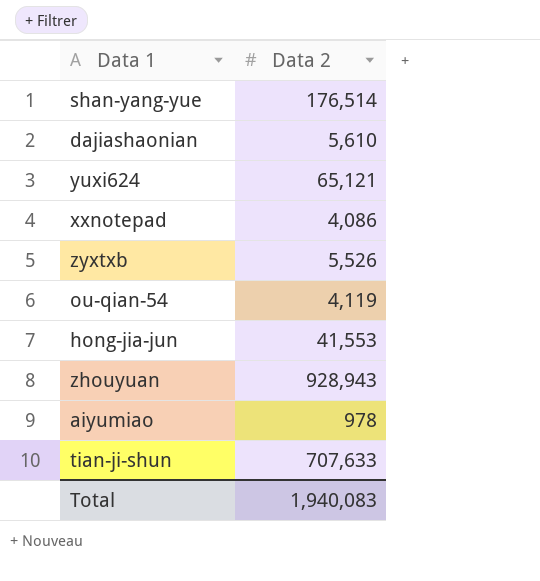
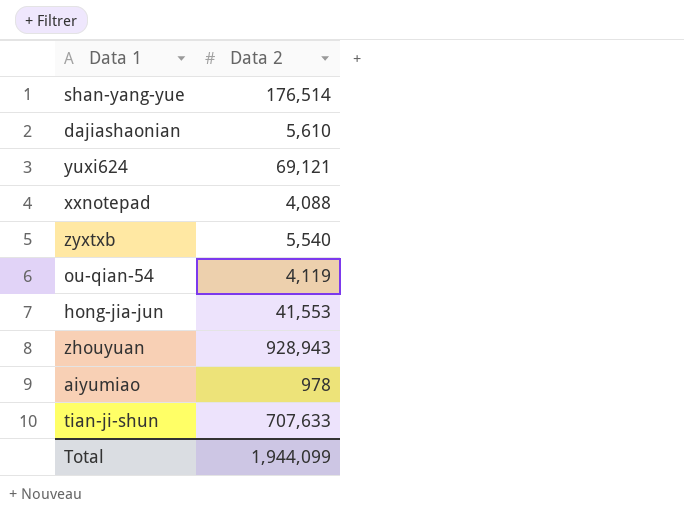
yuxi624 | Data 2: 65,121 -> 69,121
xxnotepad | Data 2: 4,086 -> 4,088
zyxtxb | Data 2: 5,526 -> 5,540
Total | Data 2: 1,940,083 -> 1,944,099

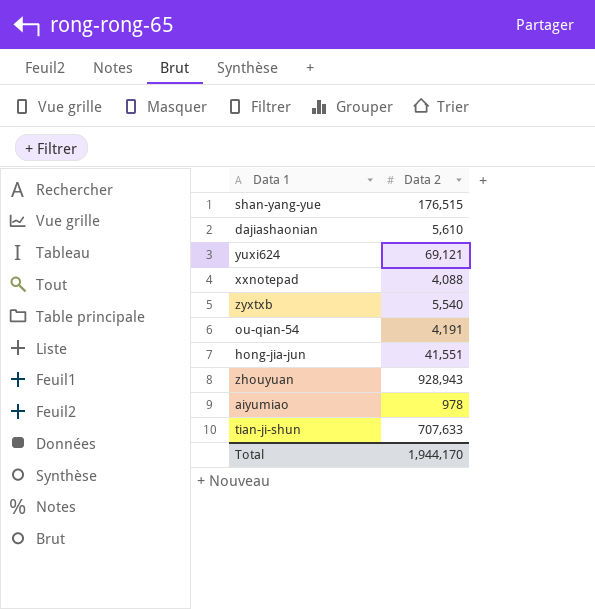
shan-yang-yue | Data 2: 176,514 -> 176,515
ou-qian-54 | Data 2: 4,119 -> 4,191
hong-jia-jun | Data 2: 41,553 -> 41,551
Total | Data 2: 1,944,099 -> 1,944,170

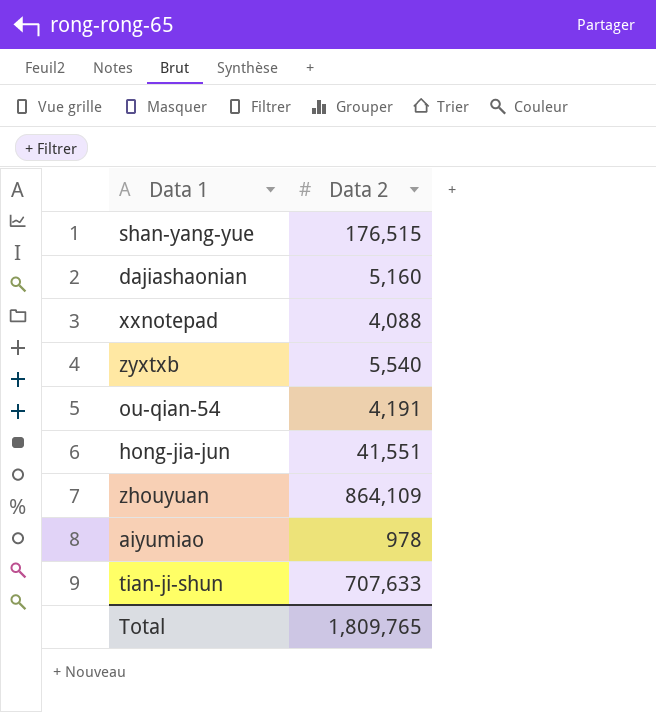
row yuxi624: 69,121 -> none
dajiashaonian | Data 2: 5,610 -> 5,160
zhouyuan | Data 2: 928,943 -> 864,109
Total | Data 2: 1,944,170 -> 1,809,765

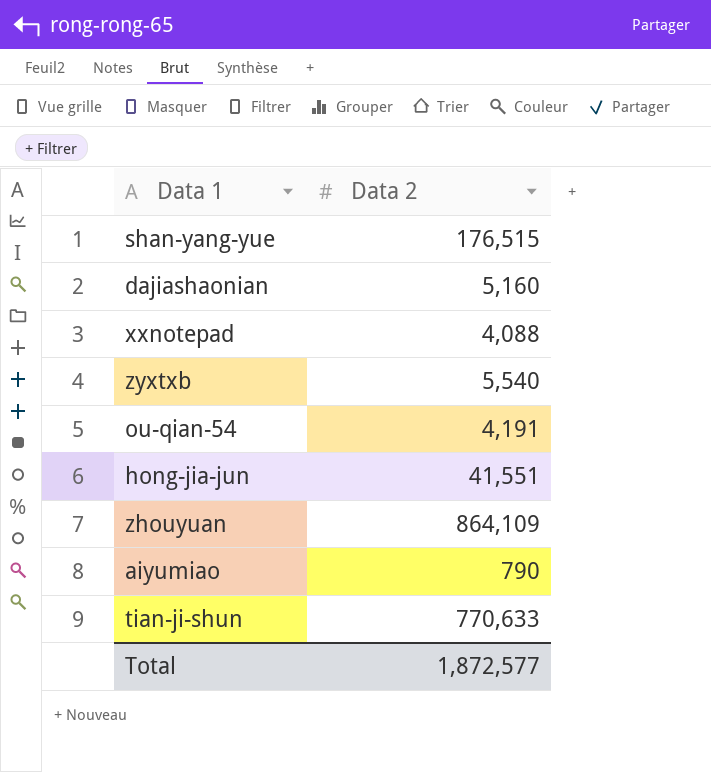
aiyumiao | Data 2: 978 -> 790
tian-ji-shun | Data 2: 707,633 -> 770,633
Total | Data 2: 1,809,765 -> 1,872,577

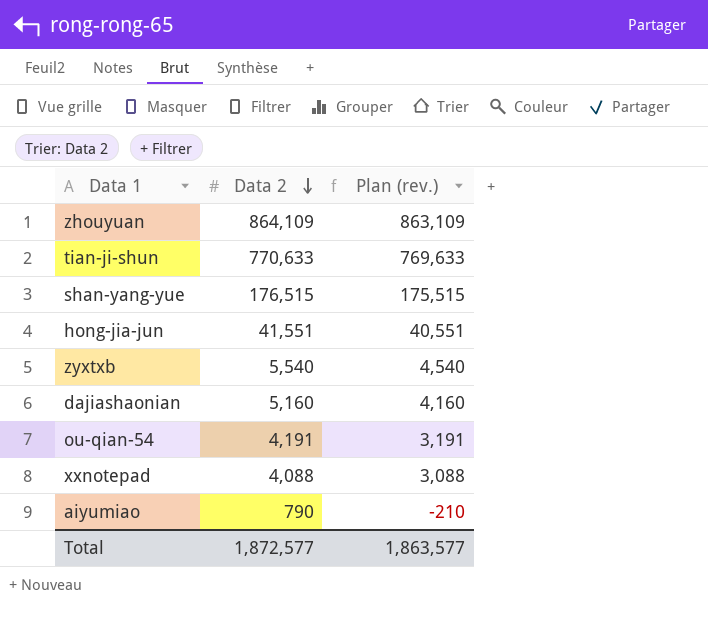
row order: none -> Data 2 descending
column Plan (rev.) | formula: none -> [Data 2] - 1000

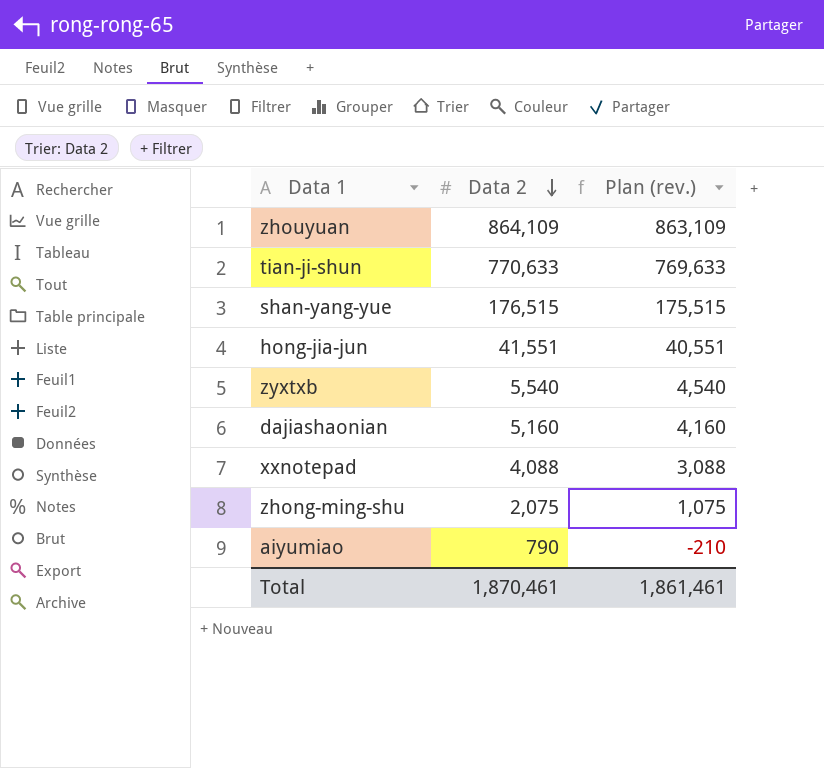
row ou-qian-54: 4,191 | 3,191 -> none
row zhong-ming-shu: none -> 2,075 | 1,075
Total | Data 2: 1,872,577 -> 1,870,461
Total | Plan (rev.): 1,863,577 -> 1,861,461

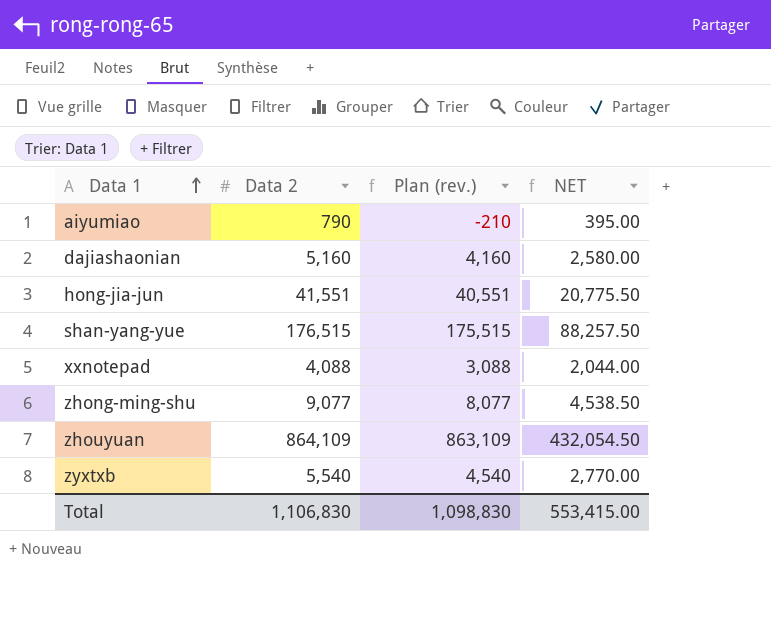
row order: Data 2 descending -> Data 1 ascending
column NET | formula: none -> [Data 2] * 0.5
row tian-ji-shun: 770,633 | 769,633 -> none
zhong-ming-shu | Data 2: 2,075 -> 9,077
zhong-ming-shu | Plan (rev.): 1,075 -> 8,077
Total | Data 2: 1,870,461 -> 1,106,830
Total | Plan (rev.): 1,861,461 -> 1,098,830

